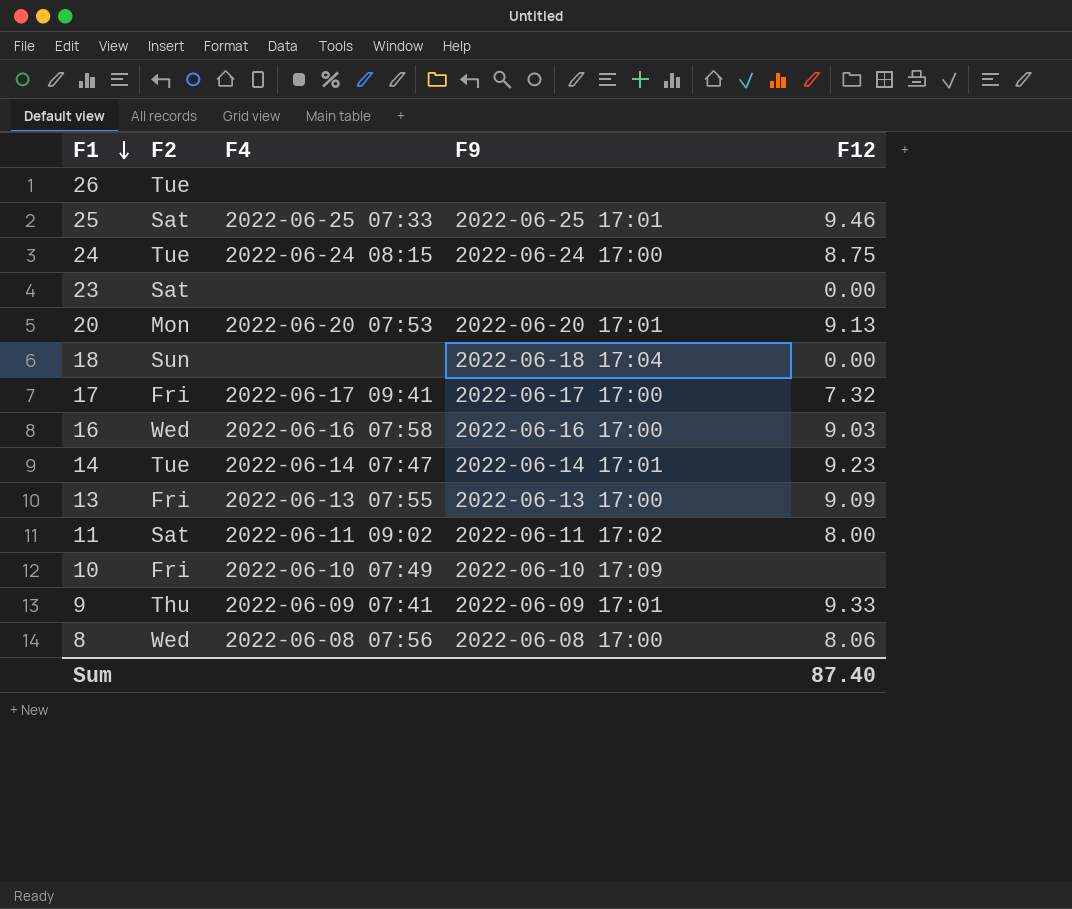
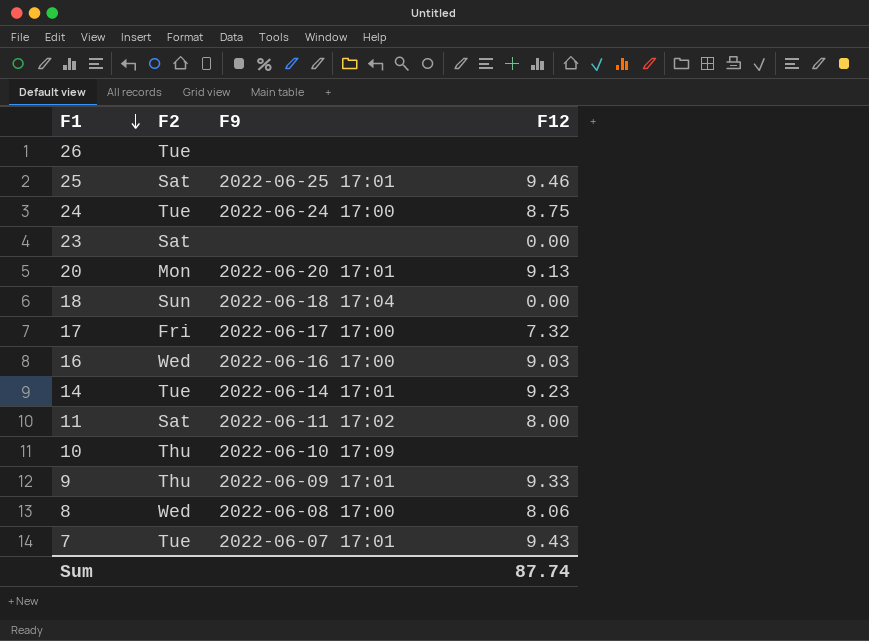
column F4 | position: 3 -> none
row 13: Fri | 2022-06-13 07:55 | 2022-06-13 17:00 | 9.09 -> none
10 | F2: Fri -> Thu
row 7: none -> Tue | 2022-06-07 17:01 | 9.43
Sum | F12: 87.40 -> 87.74

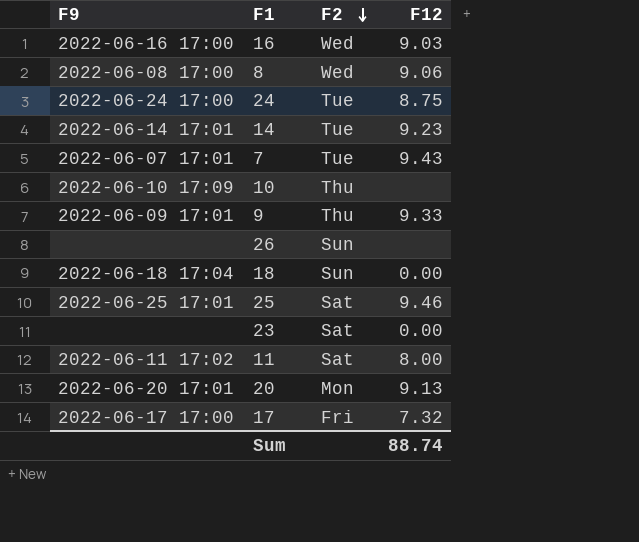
row order: F1 descending -> F2 descending
column F9 | position: 3 -> 1
8 | F12: 8.06 -> 9.06
26 | F2: Tue -> Sun
Sum | F12: 87.74 -> 88.74

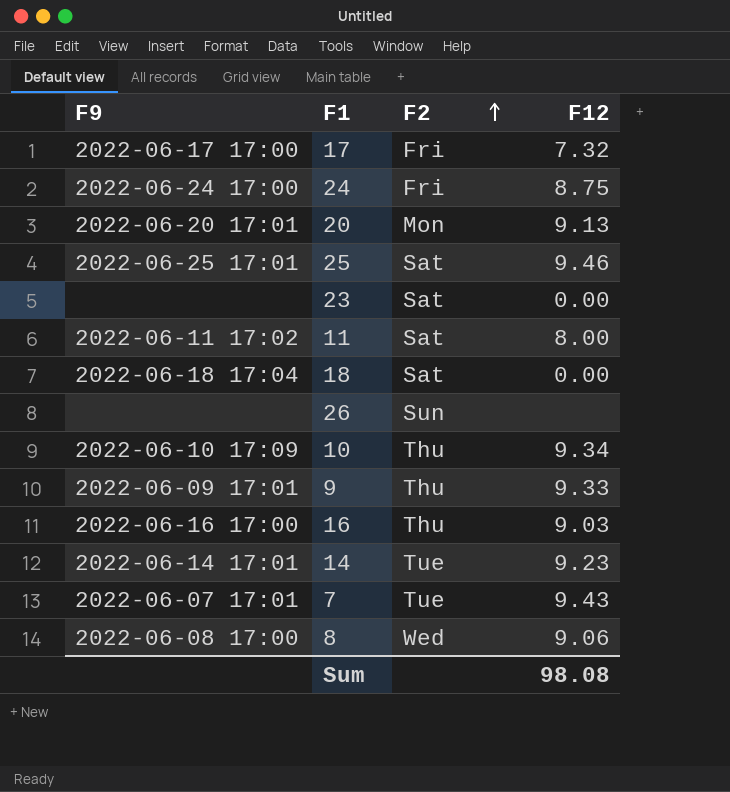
row order: F2 descending -> F2 ascending
24 | F2: Tue -> Fri
18 | F2: Sun -> Sat
10 | F12: none -> 9.34
16 | F2: Wed -> Thu
Sum | F12: 88.74 -> 98.08

